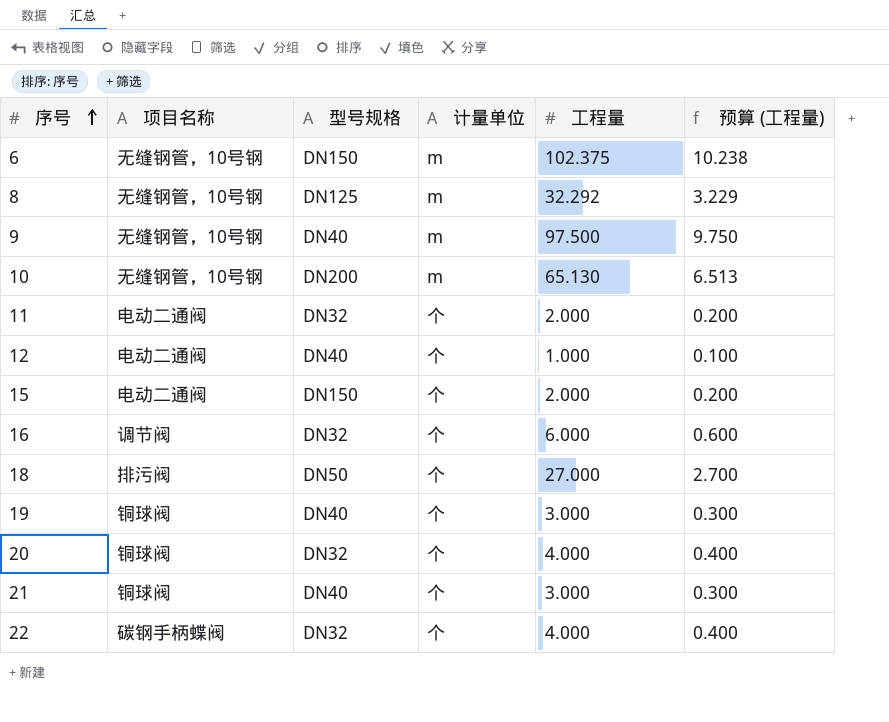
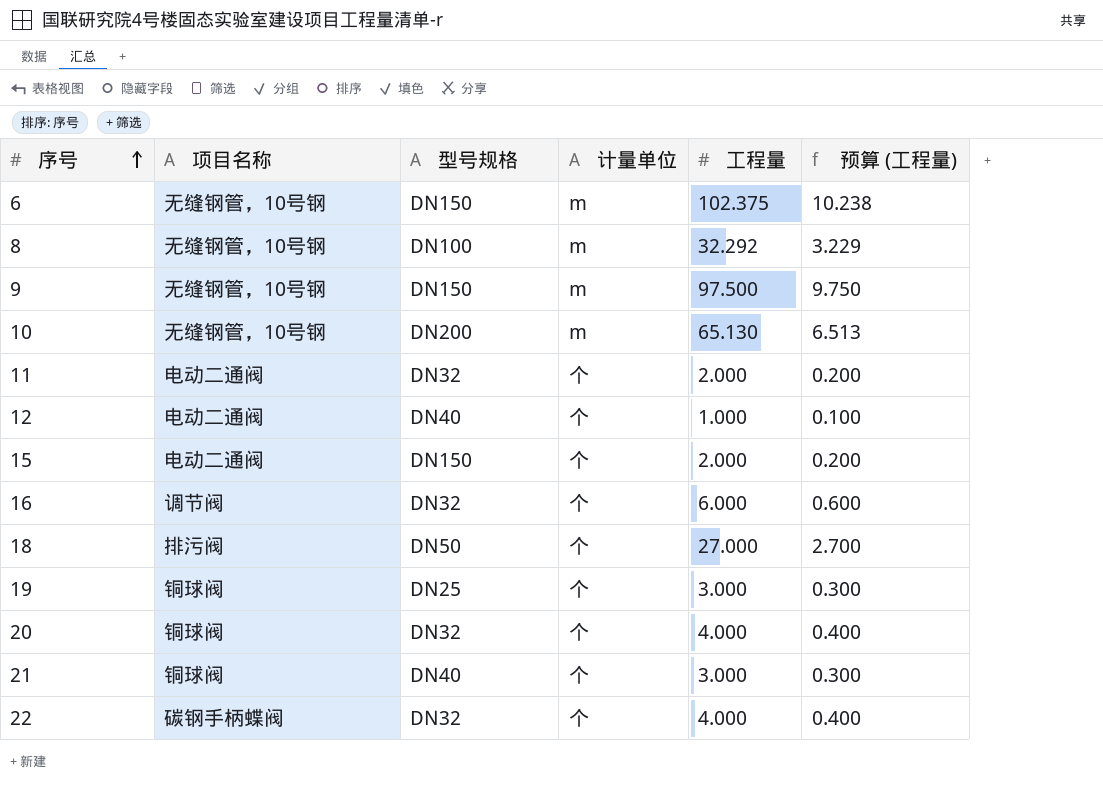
8 | 型号规格: DN125 -> DN100
9 | 型号规格: DN40 -> DN150
19 | 型号规格: DN40 -> DN25

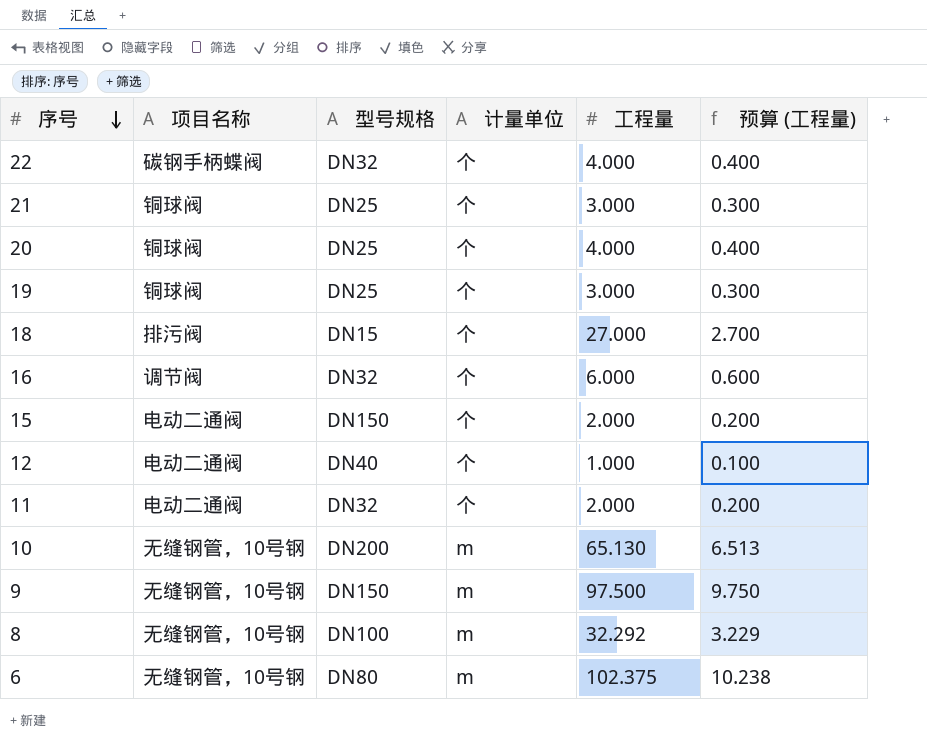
row order: 序号 ascending -> 序号 descending
21 | 型号规格: DN40 -> DN25
20 | 型号规格: DN32 -> DN25
18 | 型号规格: DN50 -> DN15
6 | 型号规格: DN150 -> DN80

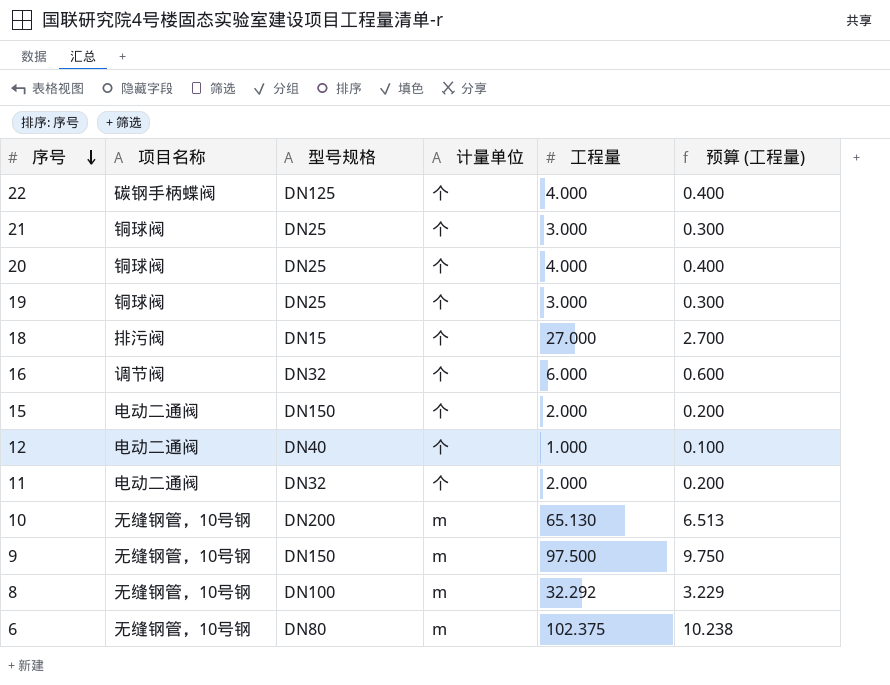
22 | 型号规格: DN32 -> DN125

